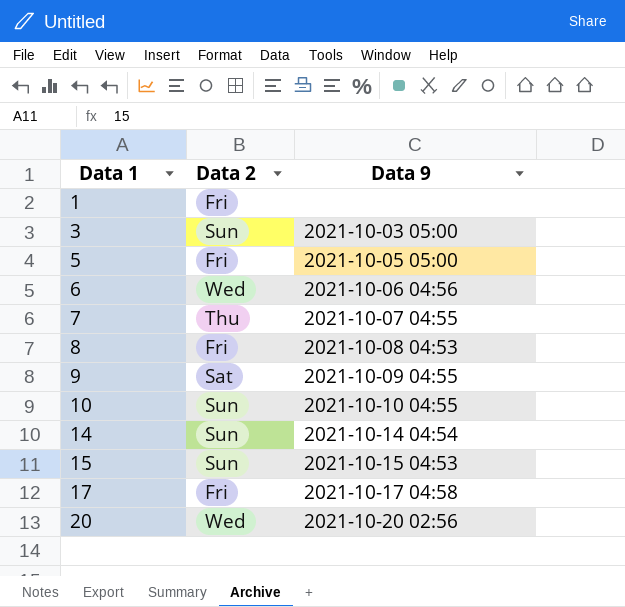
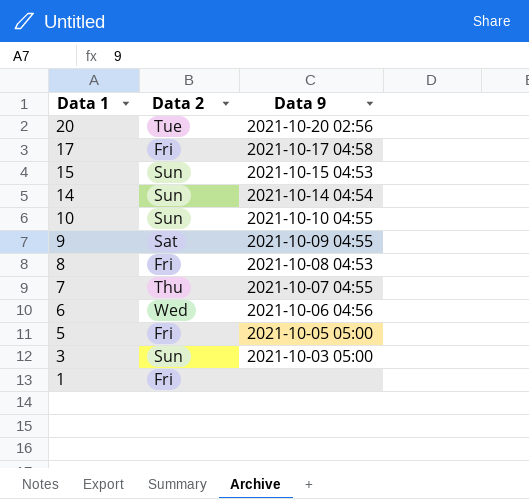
row order: Data 1 ascending -> Data 1 descending
20 | Data 2: Wed -> Tue

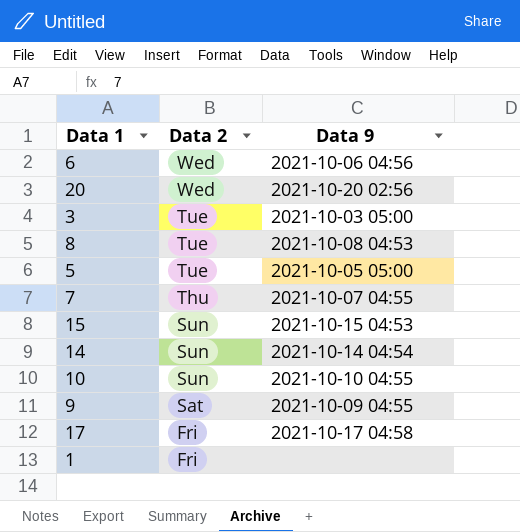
row order: Data 1 descending -> Data 2 descending
20 | Data 2: Tue -> Wed
3 | Data 2: Sun -> Tue
8 | Data 2: Fri -> Tue
5 | Data 2: Fri -> Tue

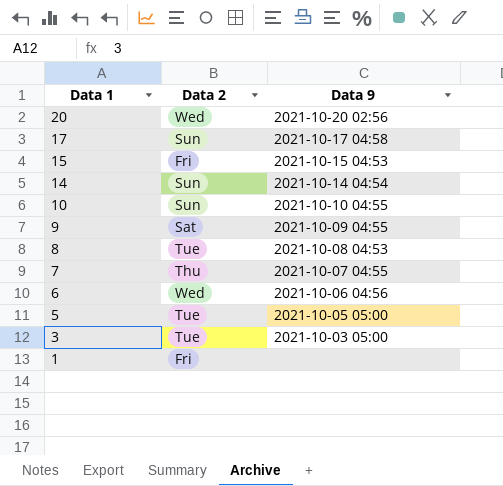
row order: Data 2 descending -> Data 1 descending
17 | Data 2: Fri -> Sun
15 | Data 2: Sun -> Fri

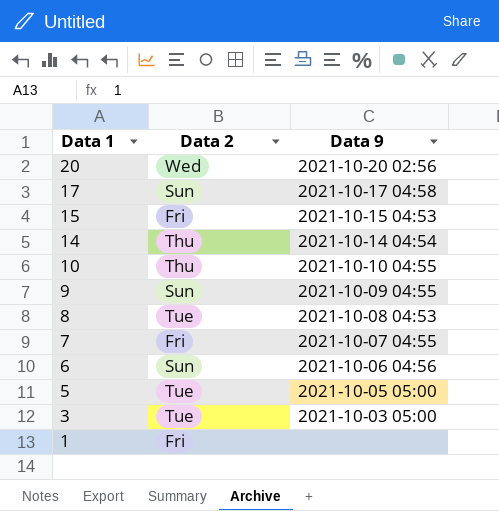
14 | Data 2: Sun -> Thu
10 | Data 2: Sun -> Thu
9 | Data 2: Sat -> Sun
7 | Data 2: Thu -> Fri
6 | Data 2: Wed -> Sun

